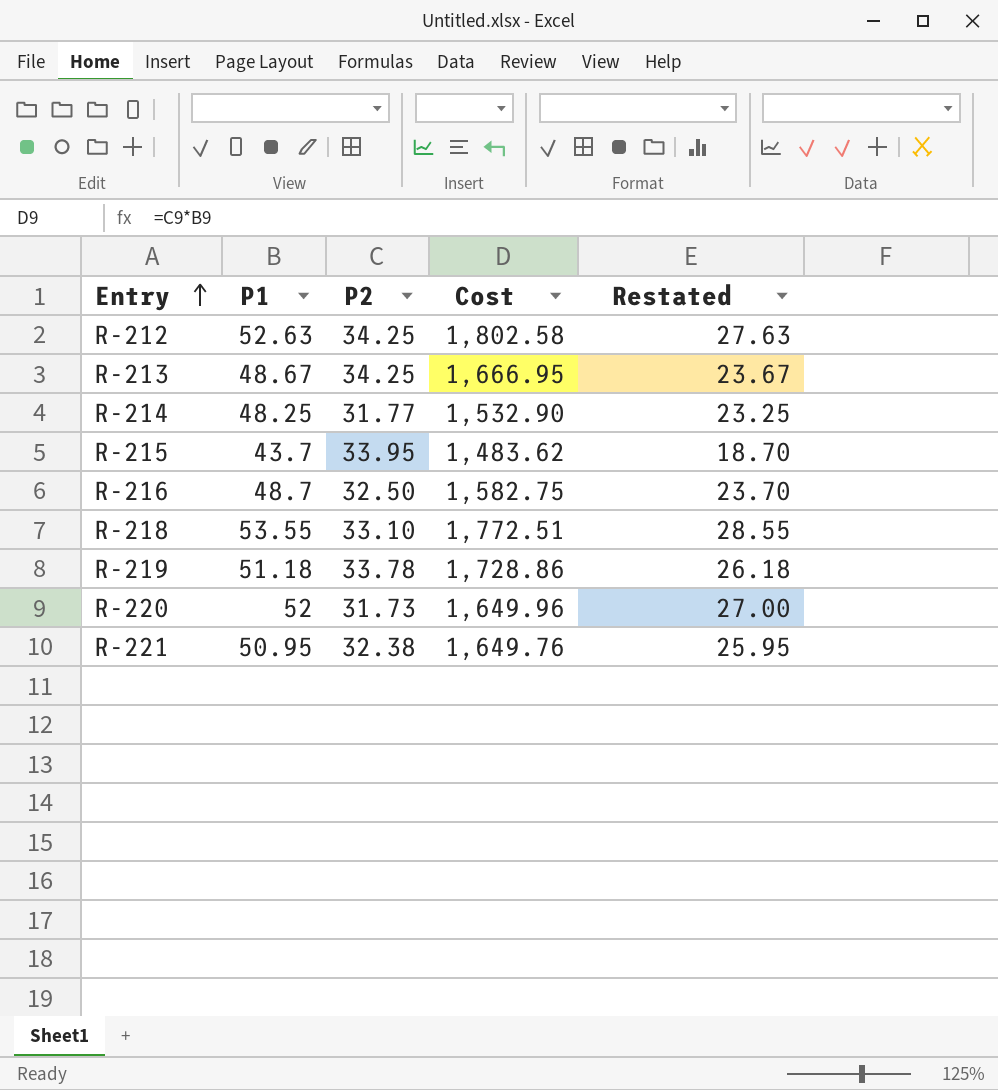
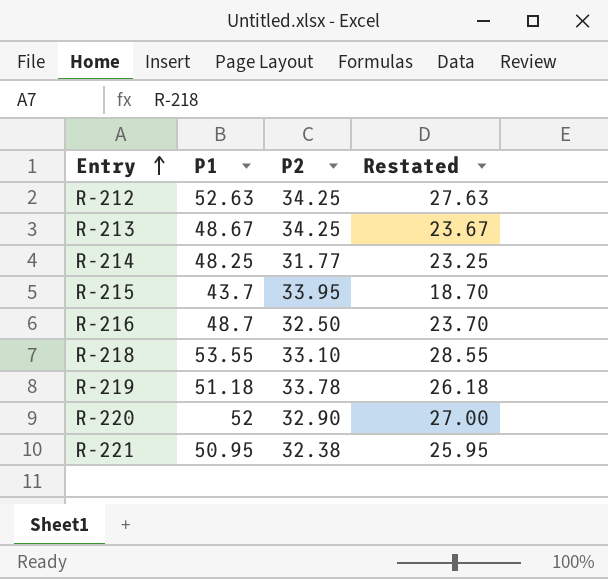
column Cost | formula: [P1] * [P2] -> none
R-220 | P2: 31.73 -> 32.90

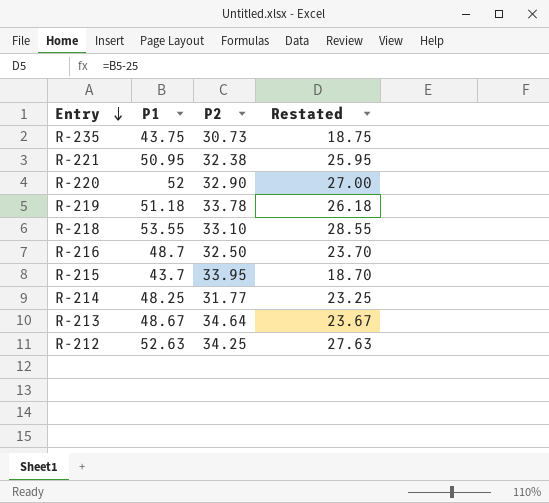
row order: Entry ascending -> Entry descending
row R-235: none -> 43.75 | 30.73 | 18.75
R-213 | P2: 34.25 -> 34.64

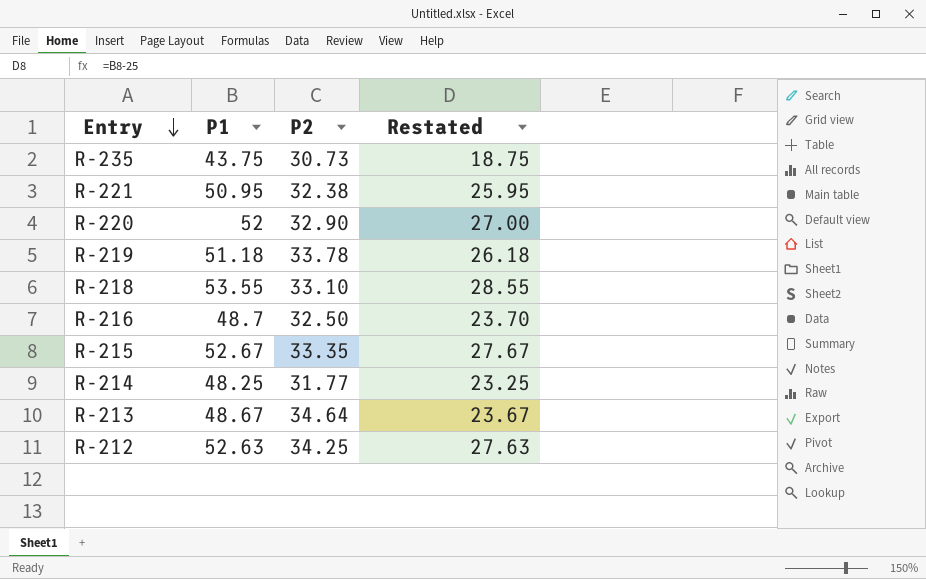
R-215 | P1: 43.7 -> 52.67
R-215 | P2: 33.95 -> 33.35
R-215 | Restated: 18.70 -> 27.67

